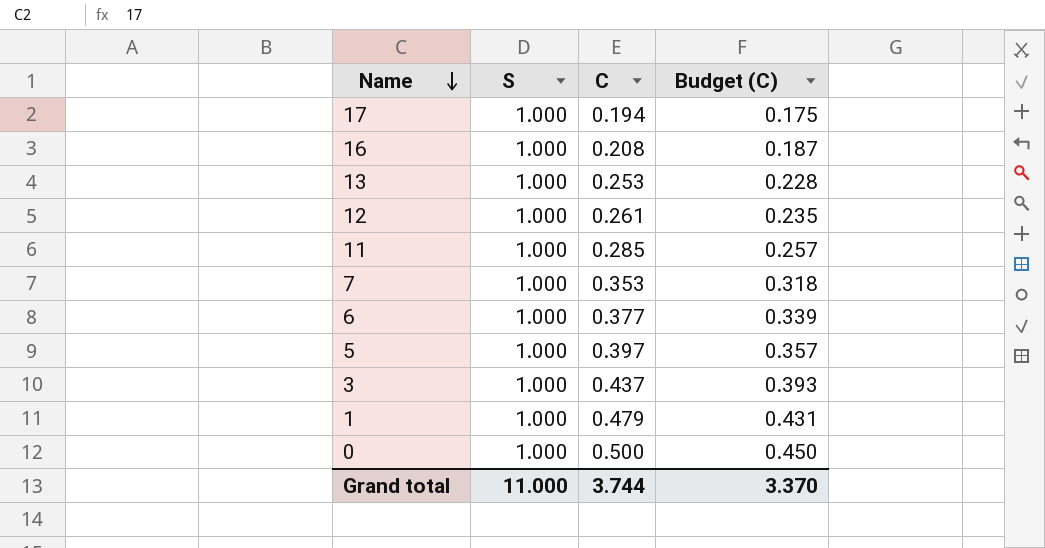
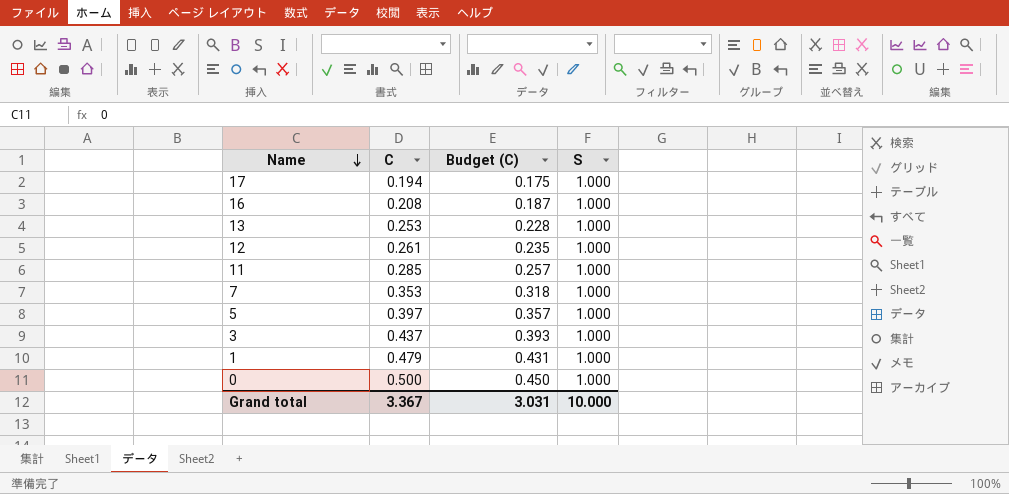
column S | position: 2 -> 4
row 6: 1.000 | 0.377 | 0.339 -> none
Grand total | C: 3.744 -> 3.367
Grand total | Budget (C): 3.370 -> 3.031
Grand total | S: 11.000 -> 10.000

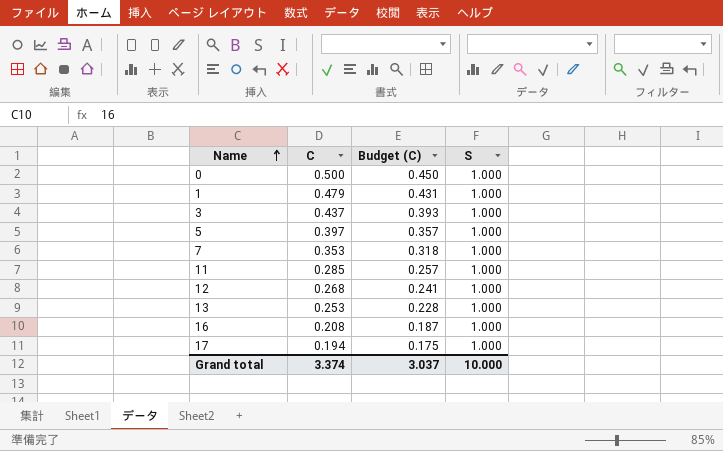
row order: Name descending -> Name ascending
12 | C: 0.261 -> 0.268
12 | Budget (C): 0.235 -> 0.241
Grand total | C: 3.367 -> 3.374
Grand total | Budget (C): 3.031 -> 3.037

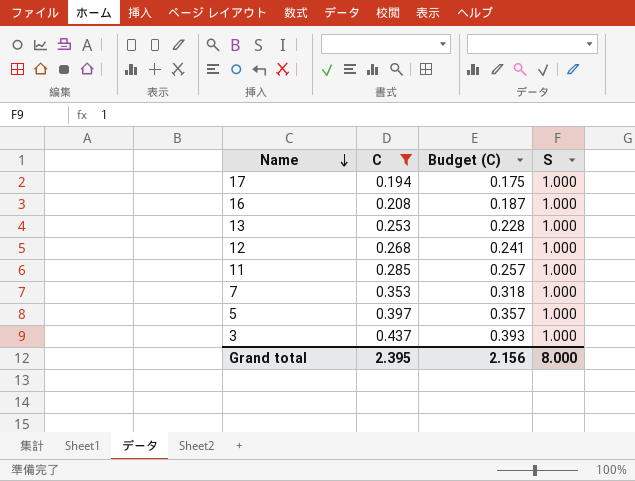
filter: none -> C <= 0.437
row order: Name ascending -> Name descending
Grand total | C: 3.374 -> 2.395
Grand total | Budget (C): 3.037 -> 2.156
Grand total | S: 10.000 -> 8.000

